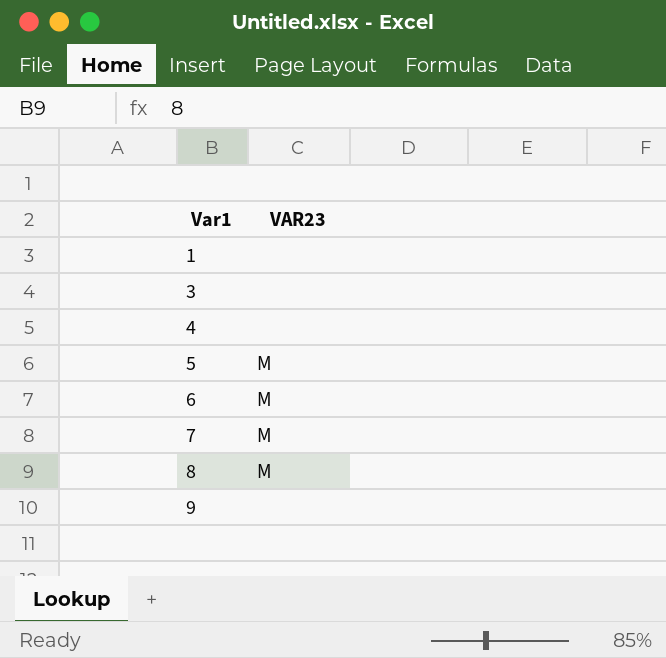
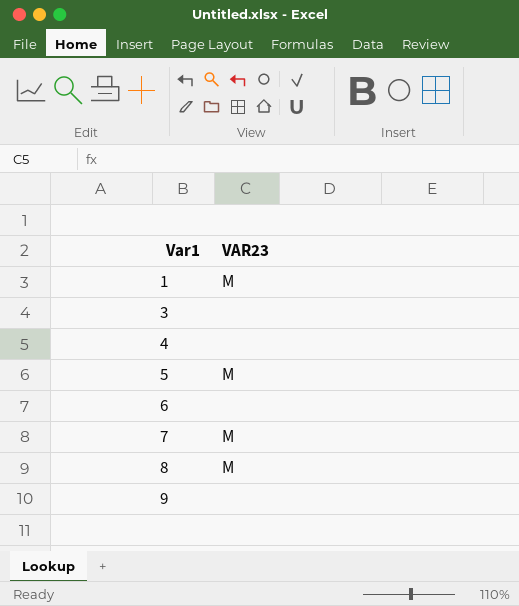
1 | VAR23: none -> М
6 | VAR23: М -> none

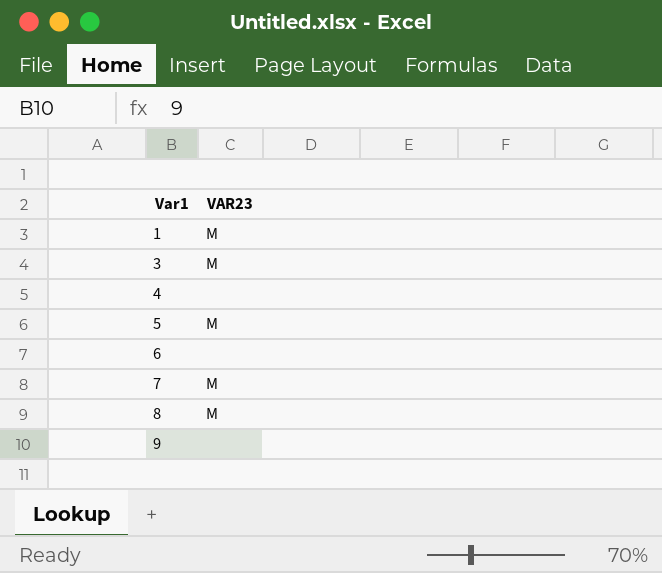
3 | VAR23: none -> М

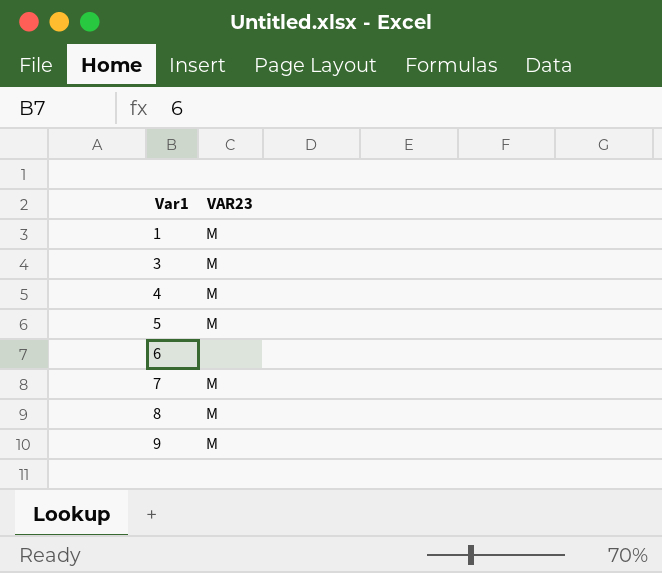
4 | VAR23: none -> М
9 | VAR23: none -> М

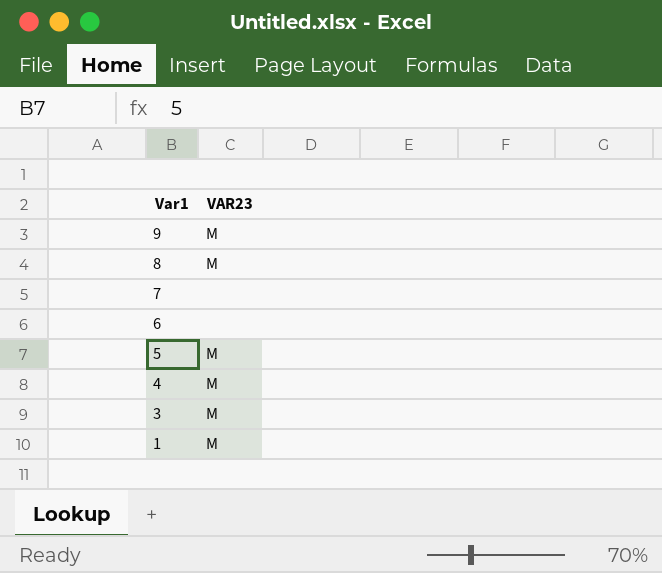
row order: Var1 ascending -> Var1 descending
7 | VAR23: М -> none

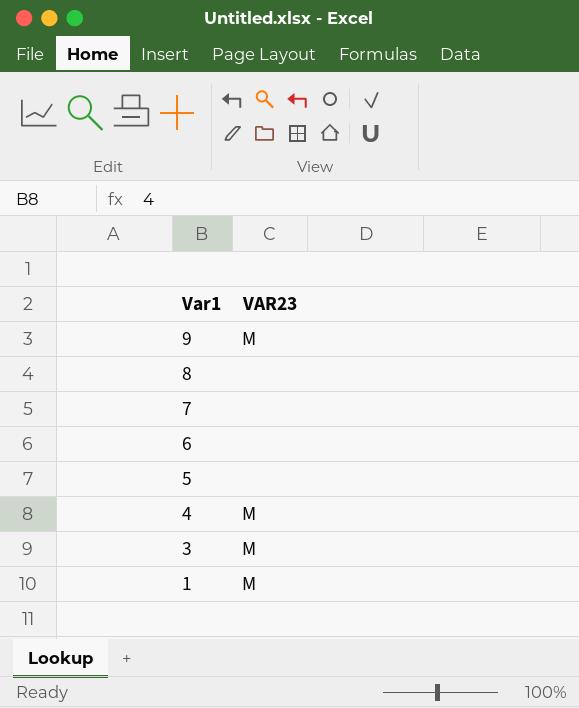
8 | VAR23: М -> none
5 | VAR23: М -> none

